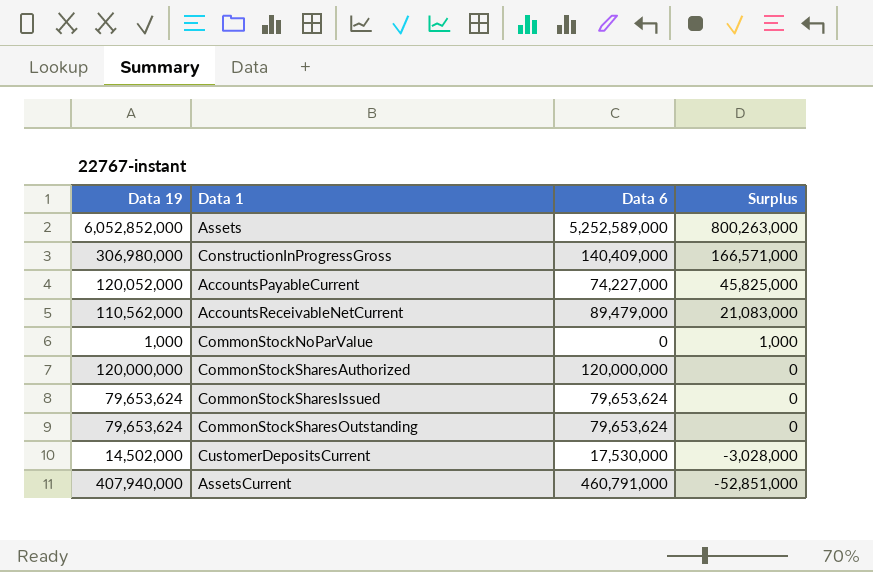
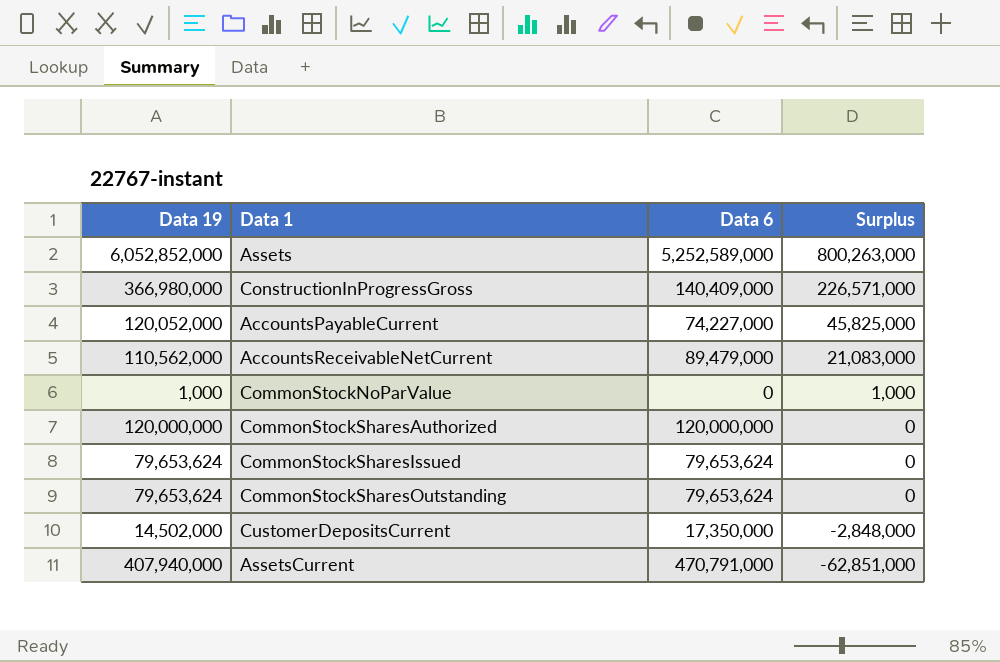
ConstructionInProgressGross | Data 19: 306,980,000 -> 366,980,000
ConstructionInProgressGross | Surplus: 166,571,000 -> 226,571,000
CustomerDepositsCurrent | Data 6: 17,530,000 -> 17,350,000
CustomerDepositsCurrent | Surplus: -3,028,000 -> -2,848,000
AssetsCurrent | Data 6: 460,791,000 -> 470,791,000
AssetsCurrent | Surplus: -52,851,000 -> -62,851,000

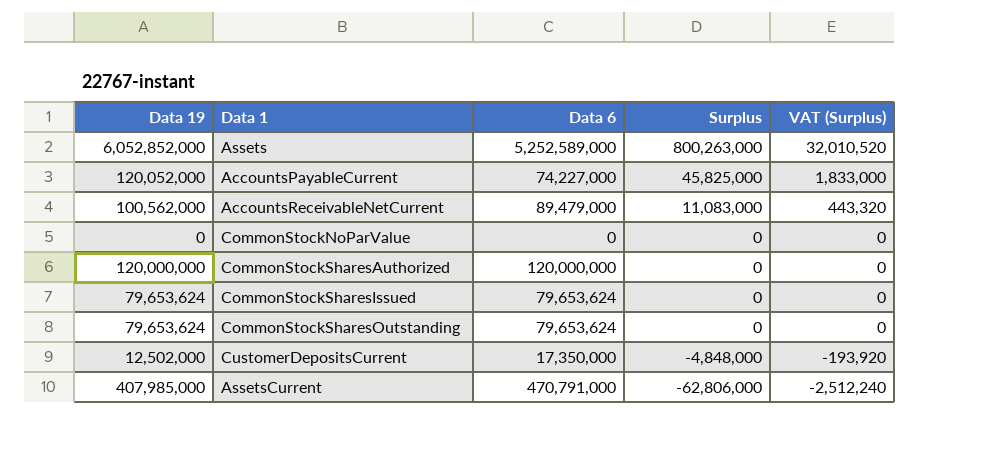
column VAT (Surplus) | formula: none -> [Surplus] * 0.04
row ConstructionInProgressGross: 366,980,000 | 140,409,000 | 226,571,000 -> none
AccountsReceivableNetCurrent | Data 19: 110,562,000 -> 100,562,000
AccountsReceivableNetCurrent | Surplus: 21,083,000 -> 11,083,000
CommonStockNoParValue | Data 19: 1,000 -> 0
CommonStockNoParValue | Surplus: 1,000 -> 0
CustomerDepositsCurrent | Data 19: 14,502,000 -> 12,502,000
CustomerDepositsCurrent | Surplus: -2,848,000 -> -4,848,000
AssetsCurrent | Data 19: 407,940,000 -> 407,985,000
AssetsCurrent | Surplus: -62,851,000 -> -62,806,000

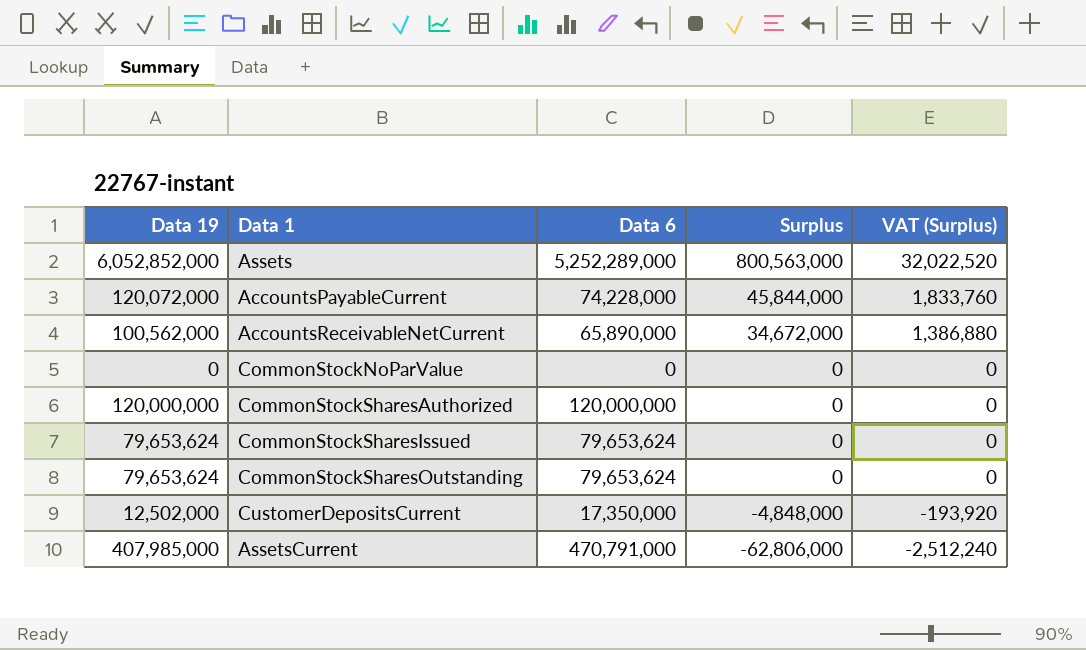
Assets | Data 6: 5,252,589,000 -> 5,252,289,000
Assets | Surplus: 800,263,000 -> 800,563,000
Assets | VAT (Surplus): 32,010,520 -> 32,022,520
AccountsPayableCurrent | Data 19: 120,052,000 -> 120,072,000
AccountsPayableCurrent | Data 6: 74,227,000 -> 74,228,000
AccountsPayableCurrent | Surplus: 45,825,000 -> 45,844,000
AccountsPayableCurrent | VAT (Surplus): 1,833,000 -> 1,833,760
AccountsReceivableNetCurrent | Data 6: 89,479,000 -> 65,890,000
AccountsReceivableNetCurrent | Surplus: 11,083,000 -> 34,672,000
AccountsReceivableNetCurrent | VAT (Surplus): 443,320 -> 1,386,880

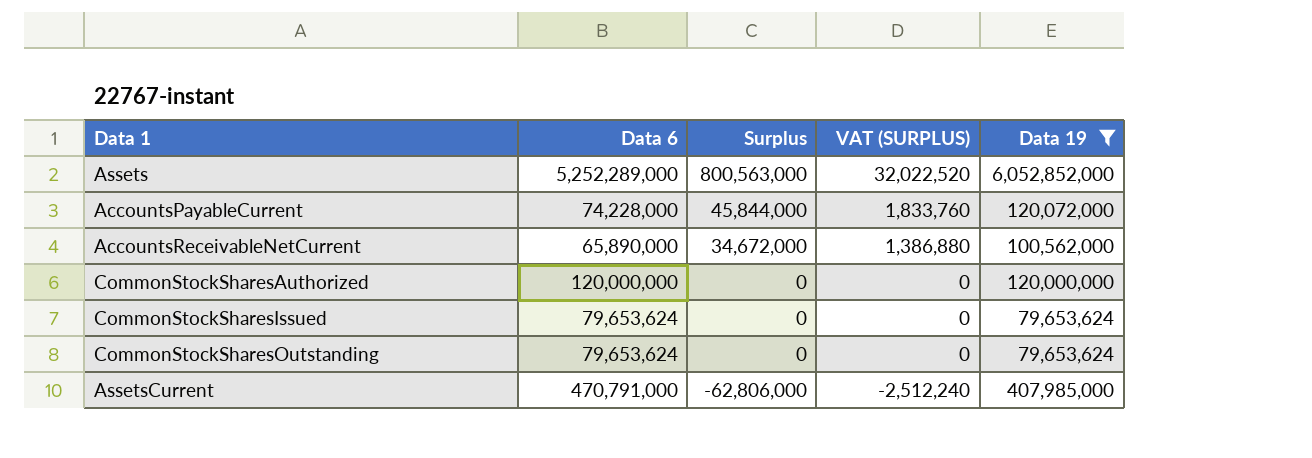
filter: none -> Data 19 >= 79,653,624
column name: VAT (Surplus) -> VAT (SURPLUS)
column Data 19 | position: 1 -> 5

